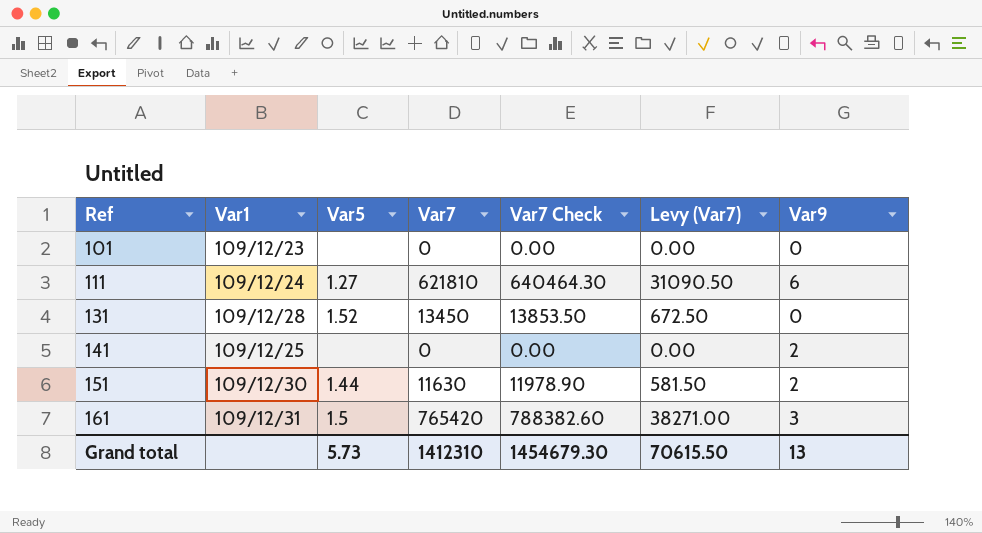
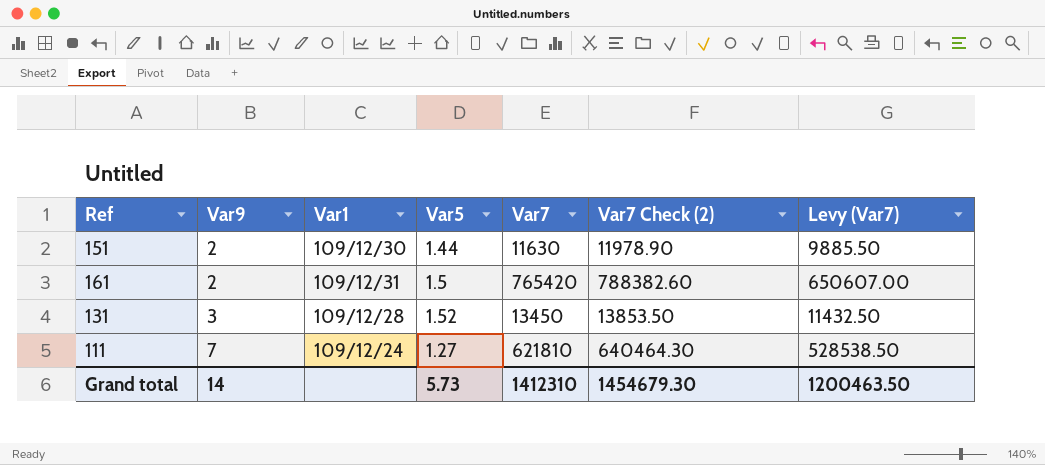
row order: Ref ascending -> Var9 ascending
column Var9 | position: 7 -> 2
column name: Var7 Check -> Var7 Check (2)
column Levy (Var7) | formula: [Var7] * 0.05 -> [Var7] * 0.85
row 101: 109/12/23 | none | 0 | 0.00 | 0.00 | 0 -> none
row 141: 109/12/25 | none | 0 | 0.00 | 0.00 | 2 -> none
161 | Var9: 3 -> 2
131 | Var9: 0 -> 3
111 | Var9: 6 -> 7
Grand total | Var9: 13 -> 14
Grand total | Levy (Var7): 70615.50 -> 1200463.50

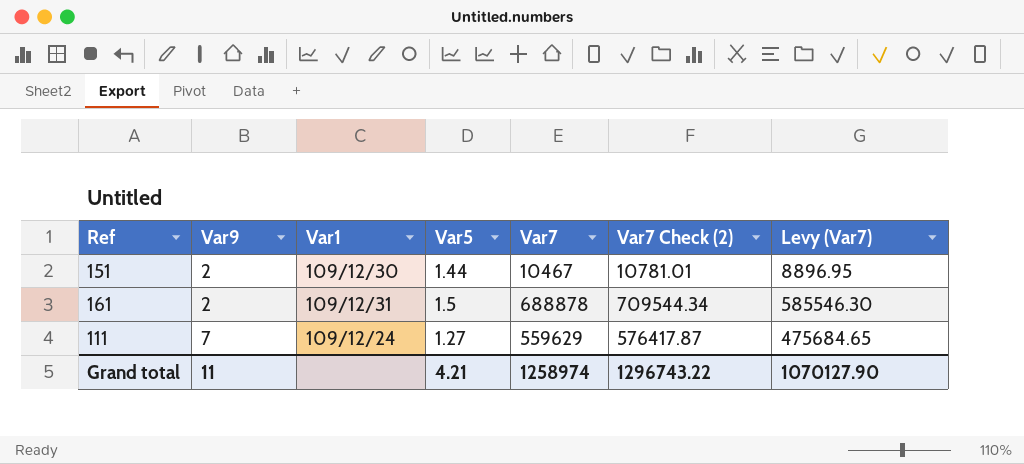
row 131: 3 | 109/12/28 | 1.52 | 13450 | 13853.50 | 11432.50 -> none
151 | Var7: 11630 -> 10467
151 | Var7 Check (2): 11978.90 -> 10781.01
151 | Levy (Var7): 9885.50 -> 8896.95
161 | Var7: 765420 -> 688878
161 | Var7 Check (2): 788382.60 -> 709544.34
161 | Levy (Var7): 650607.00 -> 585546.30
111 | Var7: 621810 -> 559629
111 | Var7 Check (2): 640464.30 -> 576417.87
111 | Levy (Var7): 528538.50 -> 475684.65
Grand total | Var9: 14 -> 11
Grand total | Var5: 5.73 -> 4.21
Grand total | Var7: 1412310 -> 1258974
Grand total | Var7 Check (2): 1454679.30 -> 1296743.22
Grand total | Levy (Var7): 1200463.50 -> 1070127.90

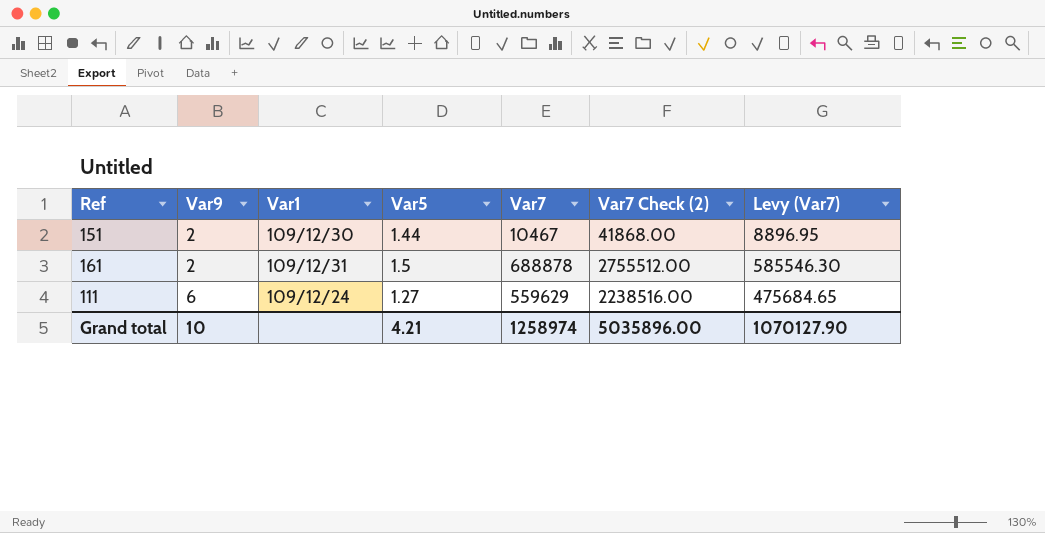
column Var7 Check (2) | formula: [Var7] * 1.03 -> [Var7] * 4
111 | Var9: 7 -> 6
Grand total | Var9: 11 -> 10
Grand total | Var7 Check (2): 1296743.22 -> 5035896.00

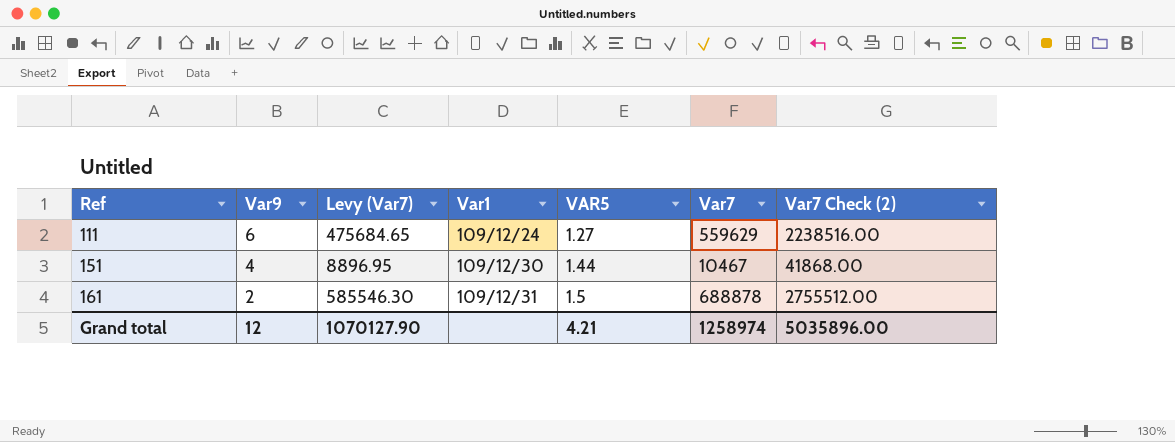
row order: Var9 ascending -> Ref ascending
column Levy (Var7) | position: 7 -> 3
column name: Var5 -> VAR5
151 | Var9: 2 -> 4
Grand total | Var9: 10 -> 12

